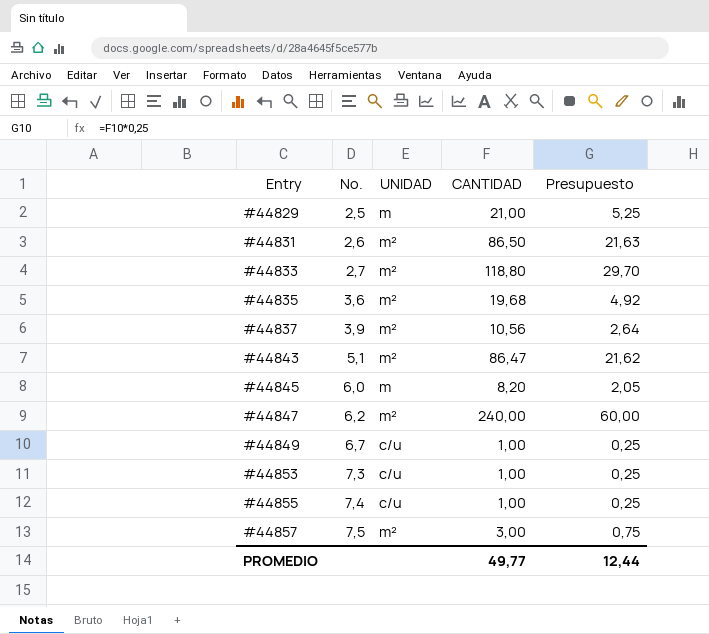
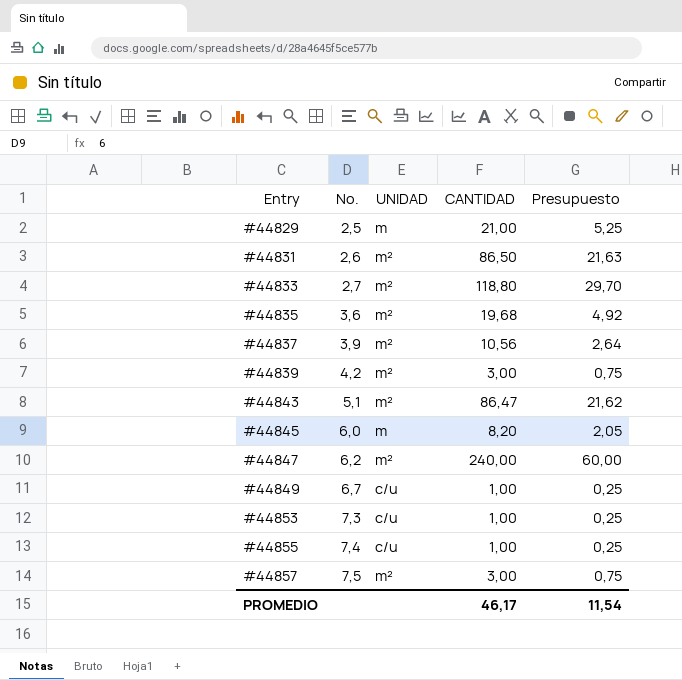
row #44839: none -> 4,2 | m² | 3,00 | 0,75
PROMEDIO | CANTIDAD: 49,77 -> 46,17
PROMEDIO | Presupuesto: 12,44 -> 11,54

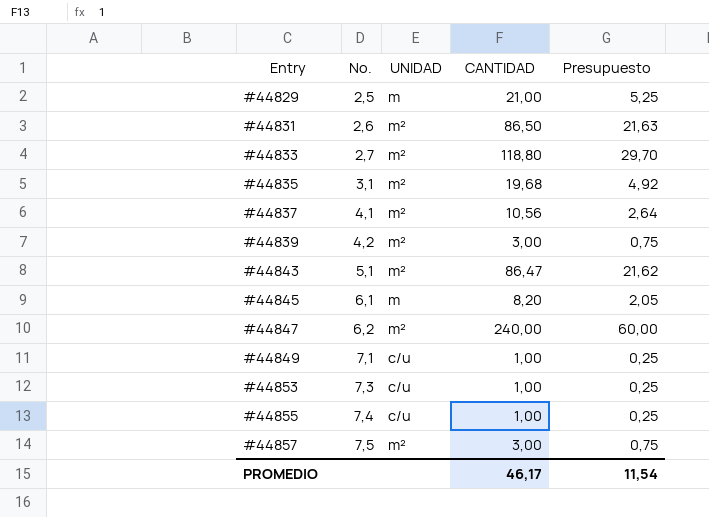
#44835 | No.: 3,6 -> 3,1
#44837 | No.: 3,9 -> 4,1
#44845 | No.: 6,0 -> 6,1
#44849 | No.: 6,7 -> 7,1

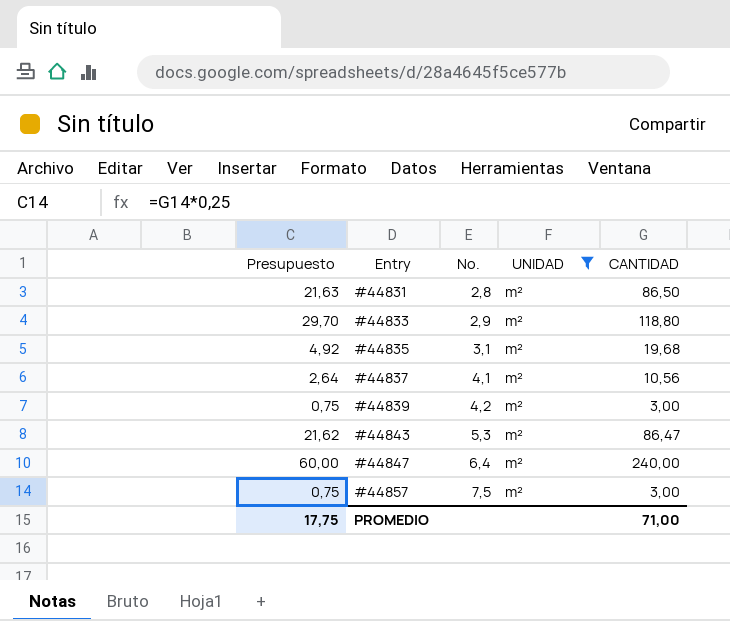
filter: none -> UNIDAD = m²
column Presupuesto | position: 5 -> 1
#44831 | No.: 2,6 -> 2,8
#44833 | No.: 2,7 -> 2,9
#44843 | No.: 5,1 -> 5,3
#44847 | No.: 6,2 -> 6,4
PROMEDIO | Presupuesto: 11,54 -> 17,75
PROMEDIO | CANTIDAD: 46,17 -> 71,00

